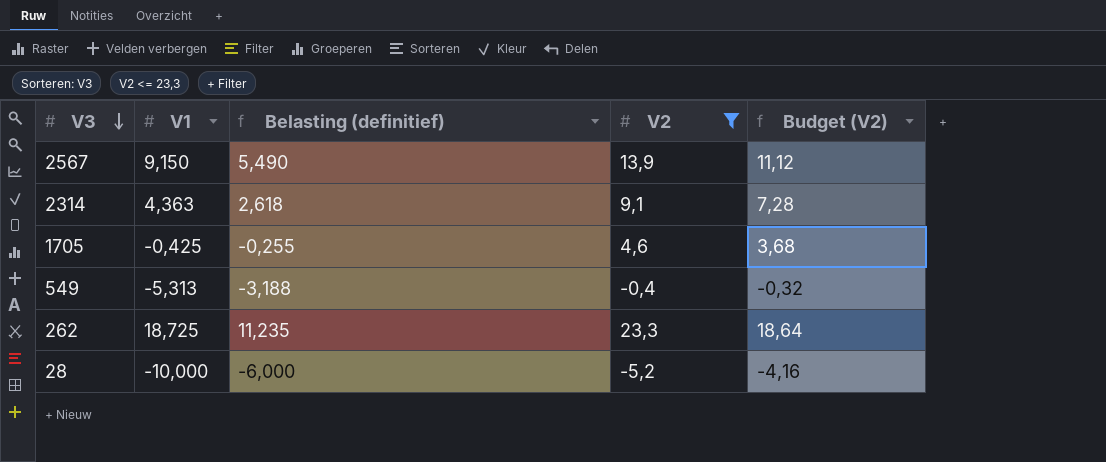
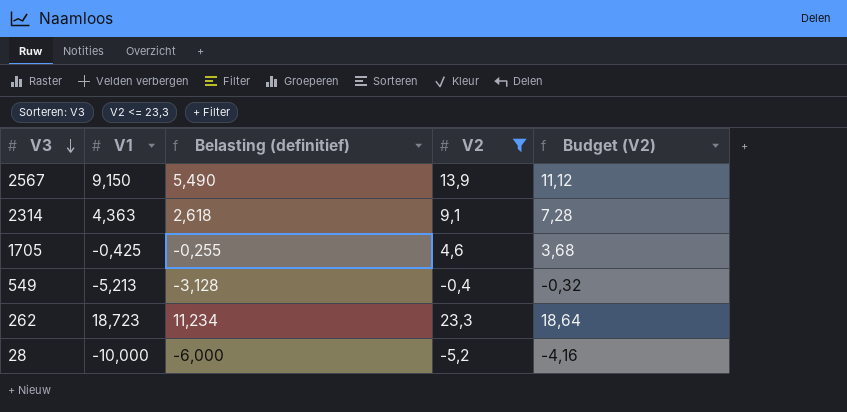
549 | V1: -5,313 -> -5,213
549 | Belasting (definitief): -3,188 -> -3,128
262 | V1: 18,725 -> 18,723
262 | Belasting (definitief): 11,235 -> 11,234

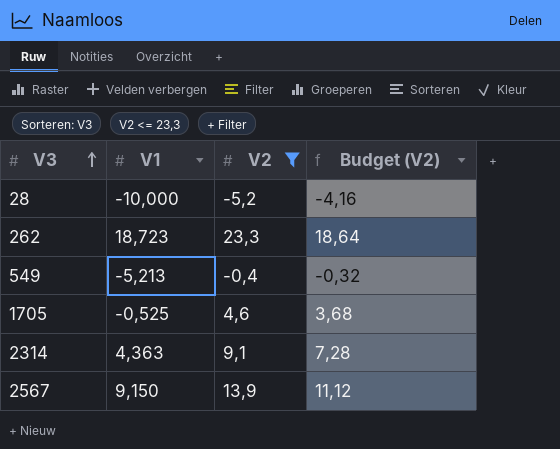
row order: V3 descending -> V3 ascending
column Belasting (definitief) | formula: [V1] * 0,6 -> none
1705 | V1: -0,425 -> -0,525

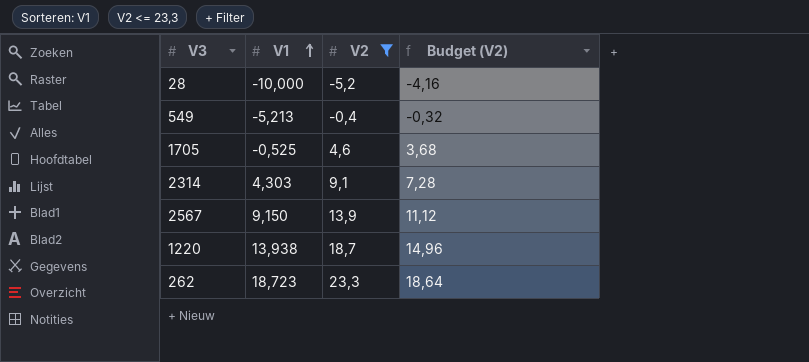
row order: V3 ascending -> V1 ascending
2314 | V1: 4,363 -> 4,303
row 1220: none -> 13,938 | 18,7 | 14,96

